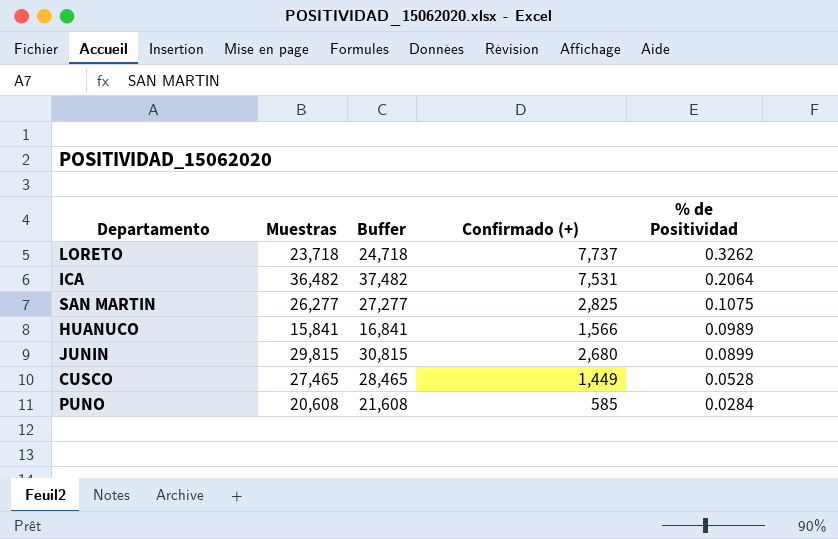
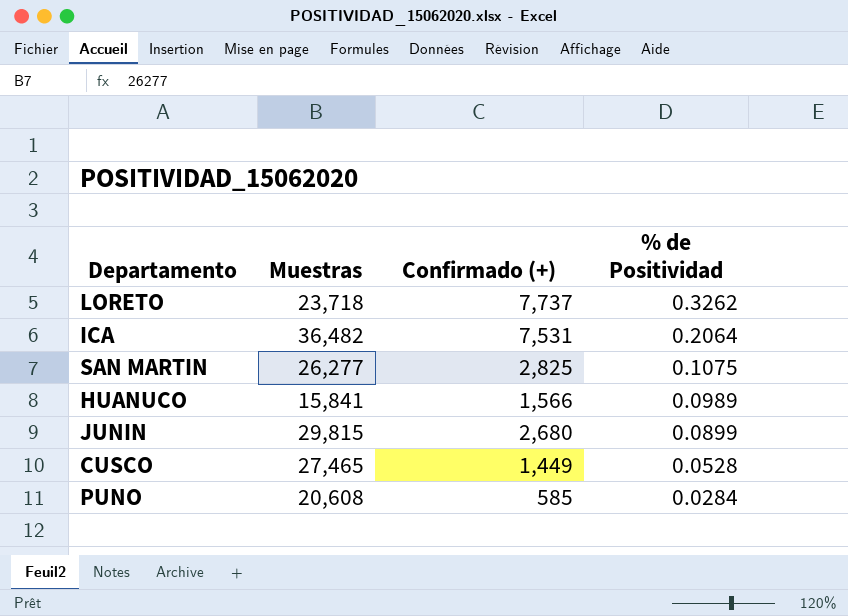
column Buffer | formula: [Muestras] + 1000 -> none

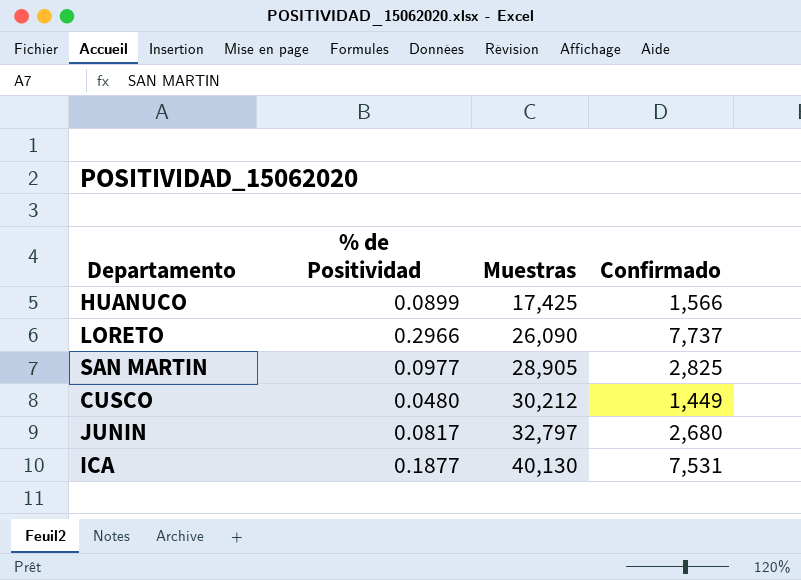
row order: % de Positividad descending -> Muestras ascending
column % de Positividad | position: 4 -> 2
column name: Confirmado (+) -> Confirmado
row PUNO: 20,608 | 585 | 0.0284 -> none
HUANUCO | % de Positividad: 0.0989 -> 0.0899
HUANUCO | Muestras: 15,841 -> 17,425
LORETO | % de Positividad: 0.3262 -> 0.2966
LORETO | Muestras: 23,718 -> 26,090
SAN MARTIN | % de Positividad: 0.1075 -> 0.0977
SAN MARTIN | Muestras: 26,277 -> 28,905
CUSCO | % de Positividad: 0.0528 -> 0.0480
CUSCO | Muestras: 27,465 -> 30,212
JUNIN | % de Positividad: 0.0899 -> 0.0817
JUNIN | Muestras: 29,815 -> 32,797
ICA | % de Positividad: 0.2064 -> 0.1877
ICA | Muestras: 36,482 -> 40,130

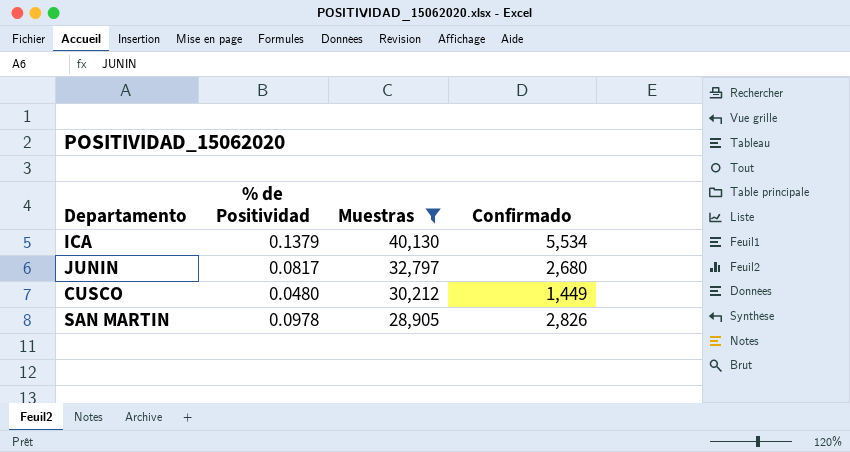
filter: none -> Muestras >= 28,905
row order: Muestras ascending -> Muestras descending
ICA | % de Positividad: 0.1877 -> 0.1379
ICA | Confirmado: 7,531 -> 5,534
SAN MARTIN | % de Positividad: 0.0977 -> 0.0978
SAN MARTIN | Confirmado: 2,825 -> 2,826

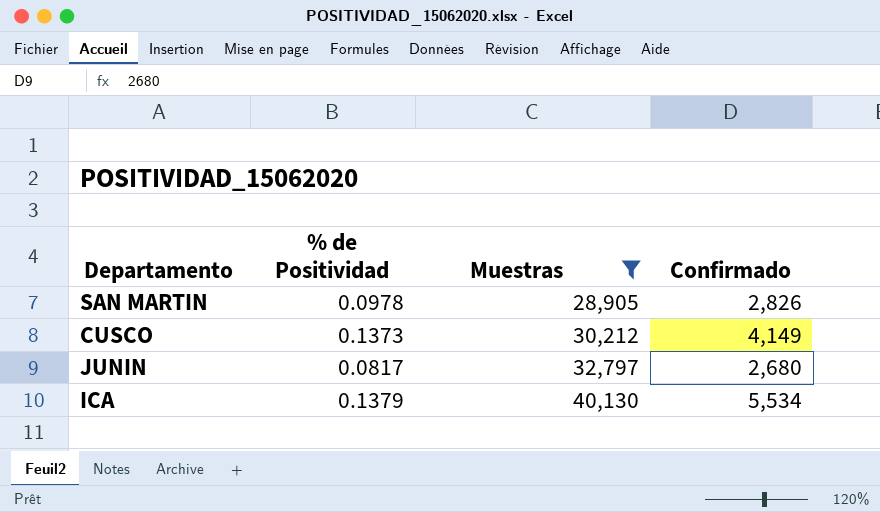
row order: Muestras descending -> Muestras ascending
CUSCO | % de Positividad: 0.0480 -> 0.1373
CUSCO | Confirmado: 1,449 -> 4,149

